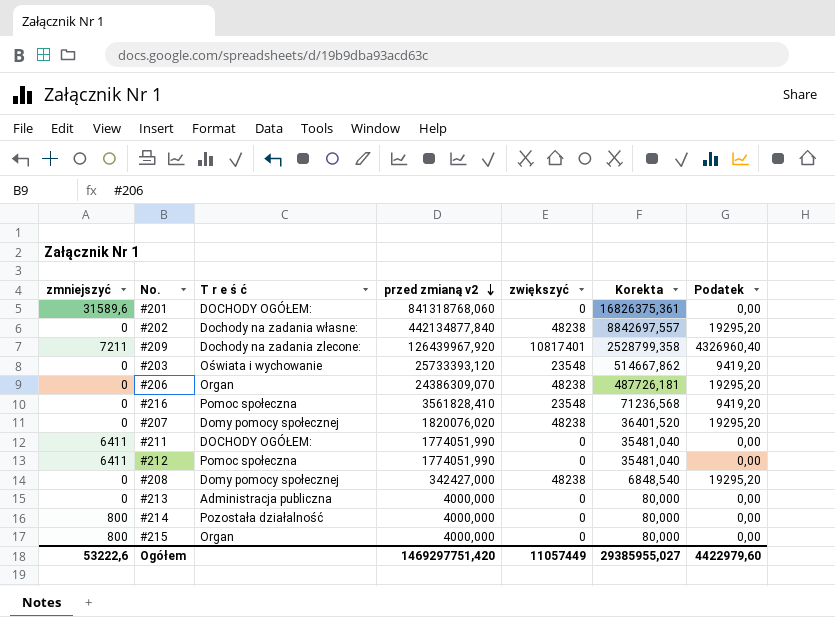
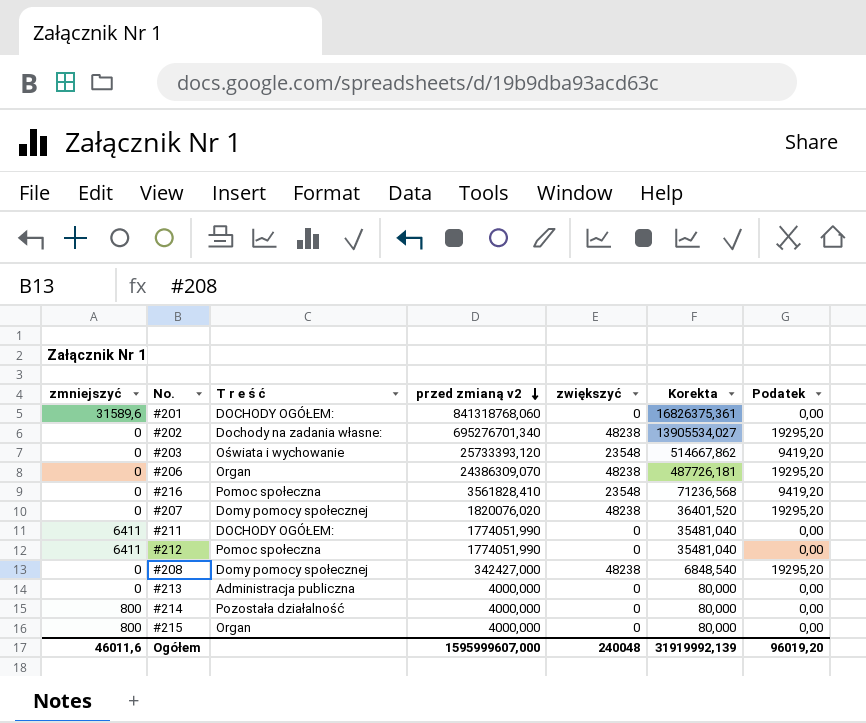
row #209: 7211 | Dochody na zadania zlecone: | 126439967,920 | 10817401 | 2528799,358 | 4326960,40 -> none
#202 | przed zmianą v2: 442134877,840 -> 695276701,340
#202 | Korekta: 8842697,557 -> 13905534,027
Ogółem | zmniejszyć: 53222,6 -> 46011,6
Ogółem | przed zmianą v2: 1469297751,420 -> 1595999607,000
Ogółem | zwiększyć: 11057449 -> 240048
Ogółem | Korekta: 29385955,027 -> 31919992,139
Ogółem | Podatek: 4422979,60 -> 96019,20

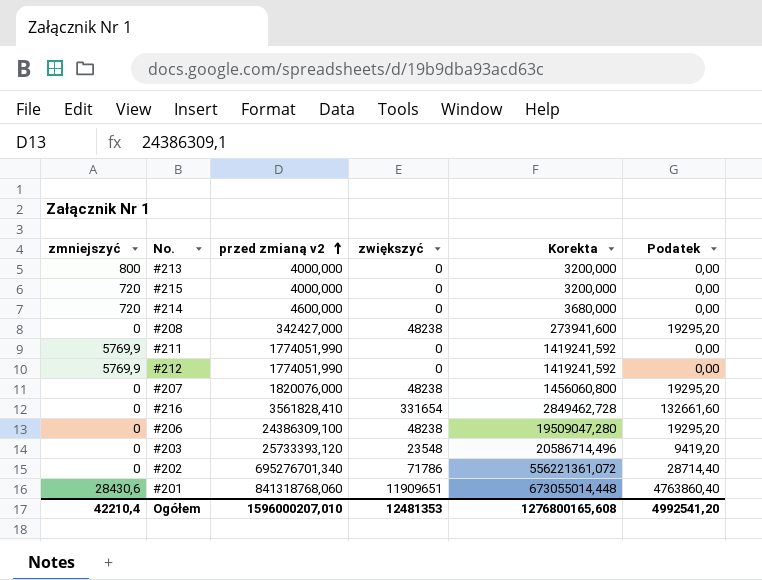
row order: przed zmianą v2 descending -> przed zmianą v2 ascending
column T r e ś ć | position: 3 -> none
column Korekta | formula: [przed zmianą v2] * 0,02 -> [przed zmianą v2] * 0,8
#213 | zmniejszyć: 0 -> 800
#215 | zmniejszyć: 800 -> 720
#214 | zmniejszyć: 800 -> 720
#214 | przed zmianą v2: 4000,000 -> 4600,000
#211 | zmniejszyć: 6411 -> 5769,9
#212 | zmniejszyć: 6411 -> 5769,9
#207 | przed zmianą v2: 1820076,020 -> 1820076,000
#216 | zwiększyć: 23548 -> 331654
#216 | Podatek: 9419,20 -> 132661,60
#206 | przed zmianą v2: 24386309,070 -> 24386309,100
#202 | zwiększyć: 48238 -> 71786
#202 | Podatek: 19295,20 -> 28714,40
#201 | zmniejszyć: 31589,6 -> 28430,6
#201 | zwiększyć: 0 -> 11909651
#201 | Podatek: 0,00 -> 4763860,40
Ogółem | zmniejszyć: 46011,6 -> 42210,4
Ogółem | przed zmianą v2: 1595999607,000 -> 1596000207,010
Ogółem | zwiększyć: 240048 -> 12481353
Ogółem | Korekta: 31919992,139 -> 1276800165,608
Ogółem | Podatek: 96019,20 -> 4992541,20

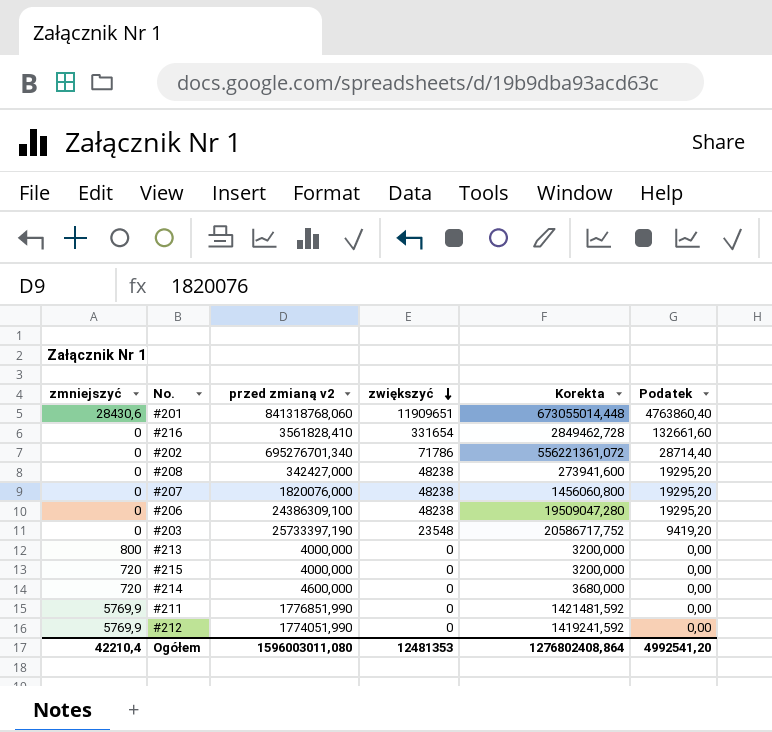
row order: przed zmianą v2 ascending -> zwiększyć descending
#203 | przed zmianą v2: 25733393,120 -> 25733397,190
#203 | Korekta: 20586714,496 -> 20586717,752
#211 | przed zmianą v2: 1774051,990 -> 1776851,990
#211 | Korekta: 1419241,592 -> 1421481,592
Ogółem | przed zmianą v2: 1596000207,010 -> 1596003011,080
Ogółem | Korekta: 1276800165,608 -> 1276802408,864

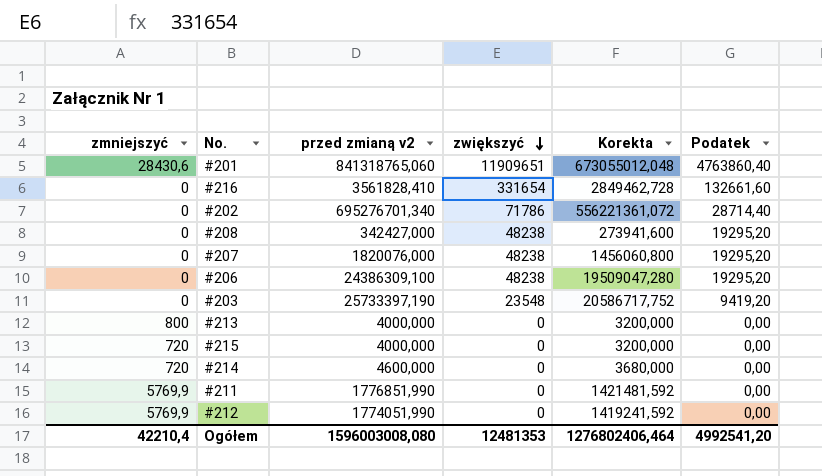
#201 | przed zmianą v2: 841318768,060 -> 841318765,060
#201 | Korekta: 673055014,448 -> 673055012,048
Ogółem | przed zmianą v2: 1596003011,080 -> 1596003008,080
Ogółem | Korekta: 1276802408,864 -> 1276802406,464

